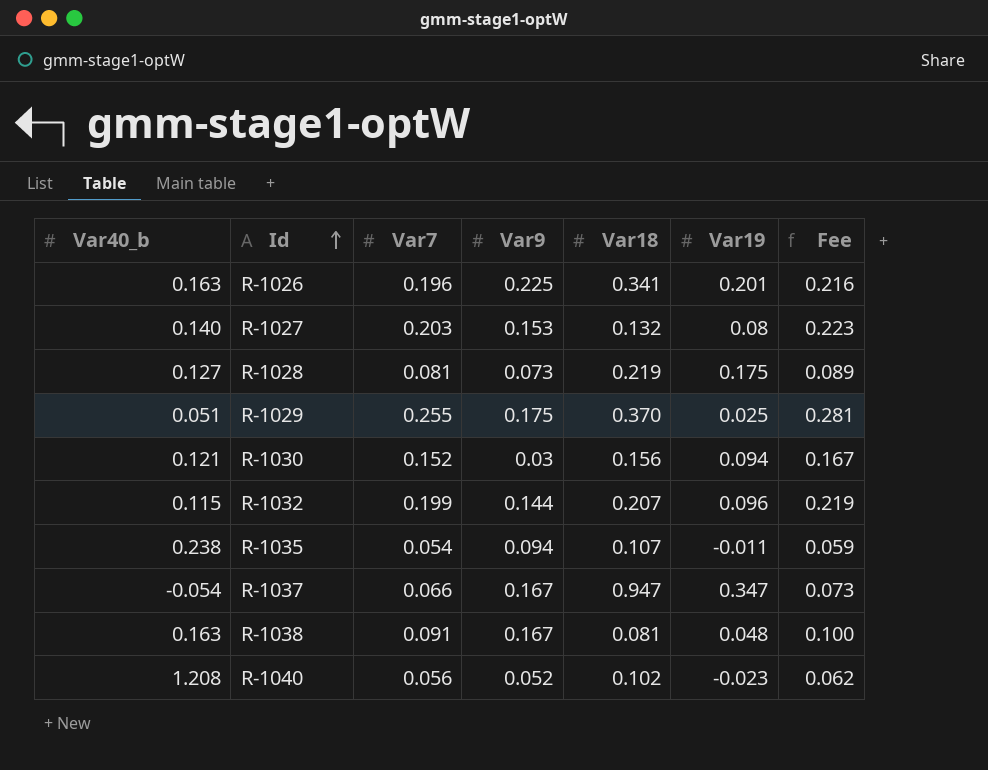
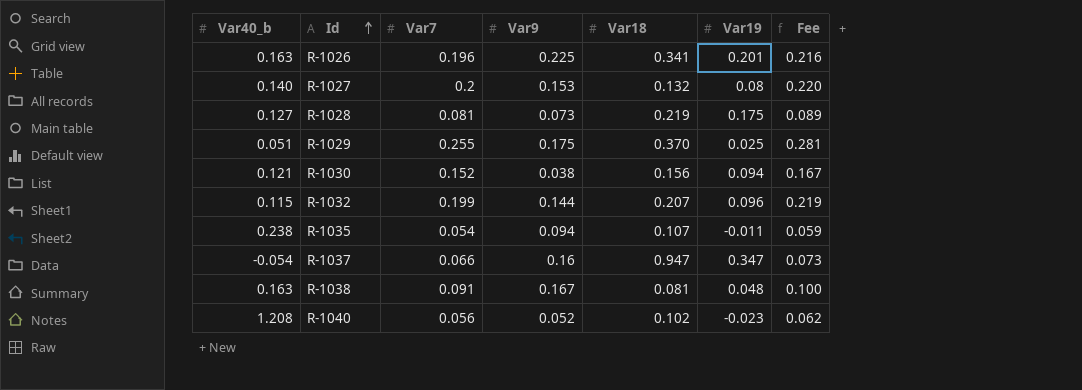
R-1027 | Var7: 0.203 -> 0.2
R-1027 | Fee: 0.223 -> 0.220
R-1030 | Var9: 0.03 -> 0.038
R-1037 | Var9: 0.167 -> 0.16

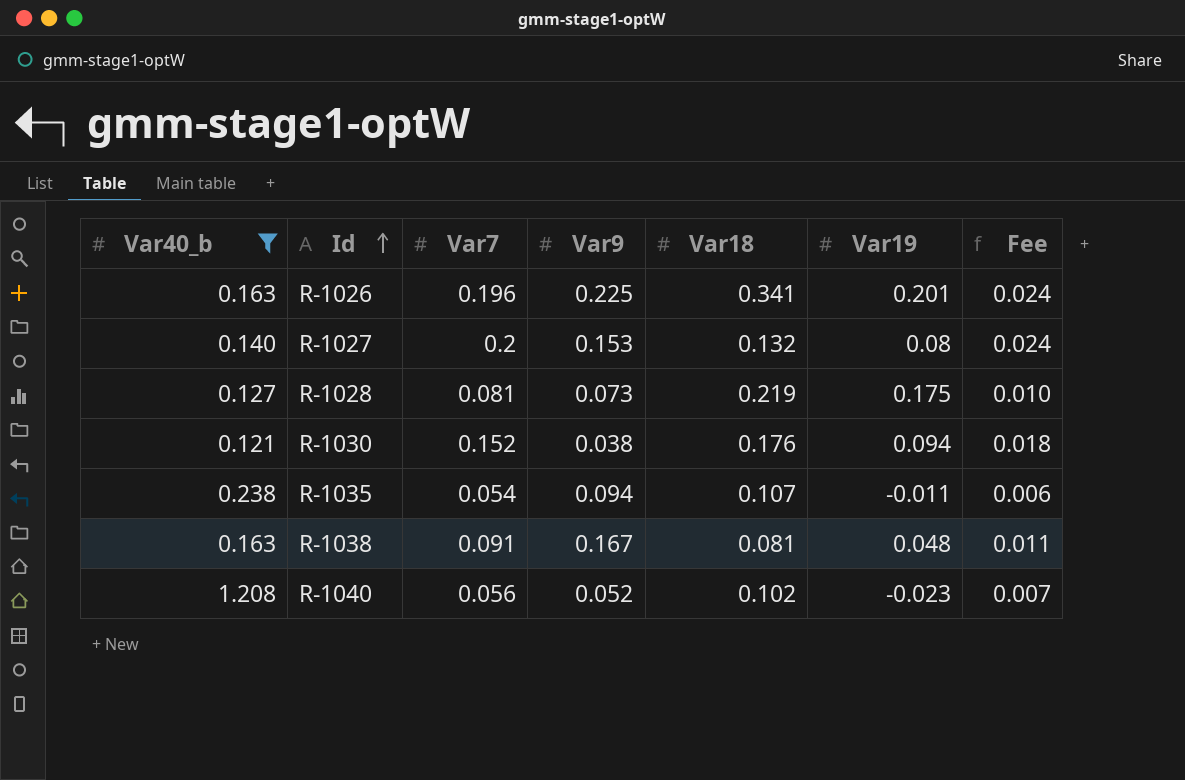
filter: none -> Var40_b >= 0.121
column Fee | formula: [Var7] * 1.1 -> [Var7] * 0.12
R-1030 | Var18: 0.156 -> 0.176

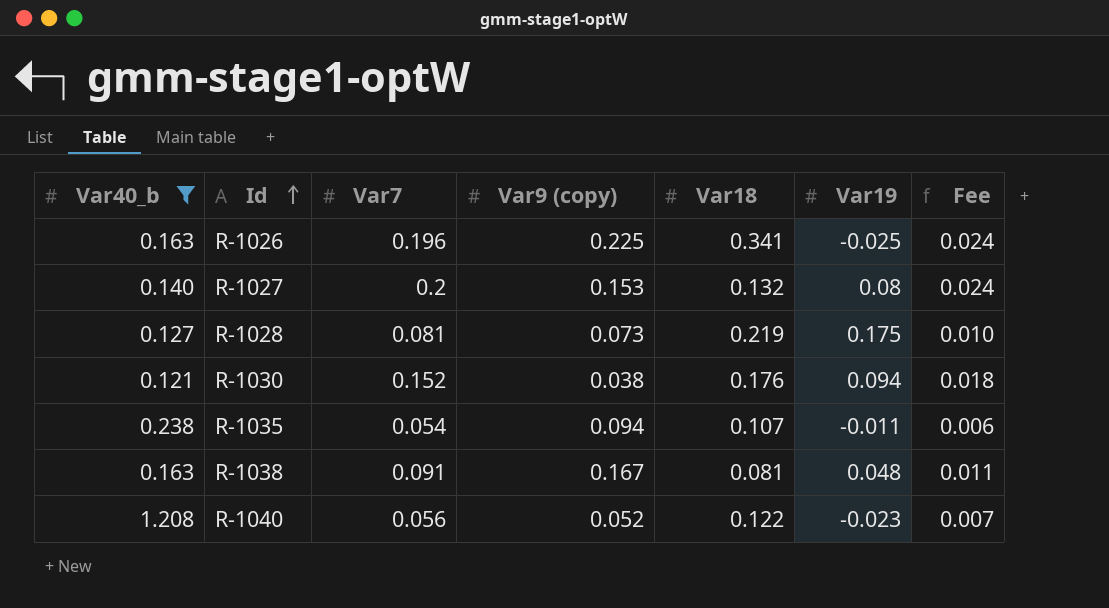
column name: Var9 -> Var9 (copy)
R-1026 | Var19: 0.201 -> -0.025
R-1040 | Var18: 0.102 -> 0.122

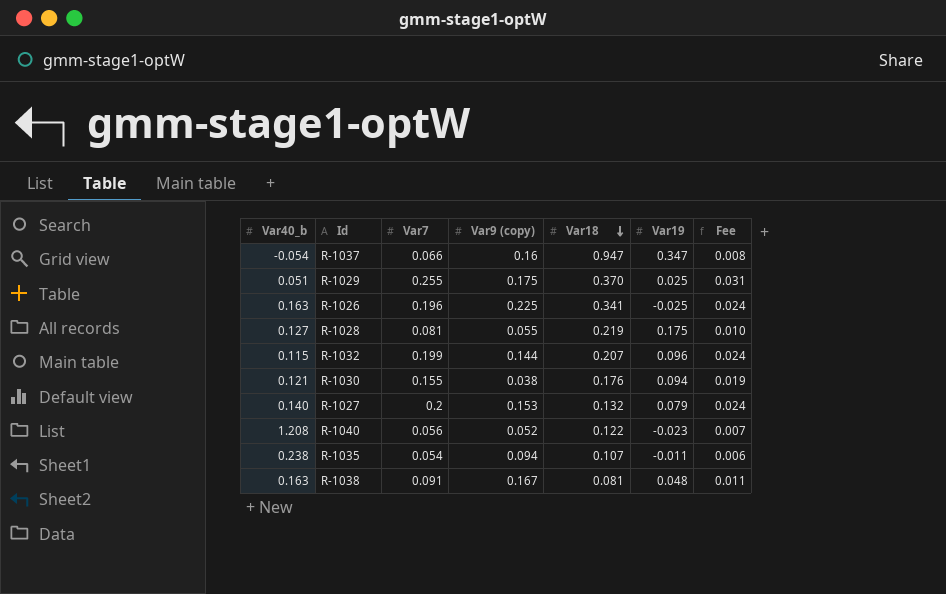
filter: Var40_b >= 0.121 -> none
row order: Id ascending -> Var18 descending
R-1028 | Var9 (copy): 0.073 -> 0.055
R-1030 | Var7: 0.152 -> 0.155
R-1030 | Fee: 0.018 -> 0.019
R-1027 | Var19: 0.08 -> 0.079

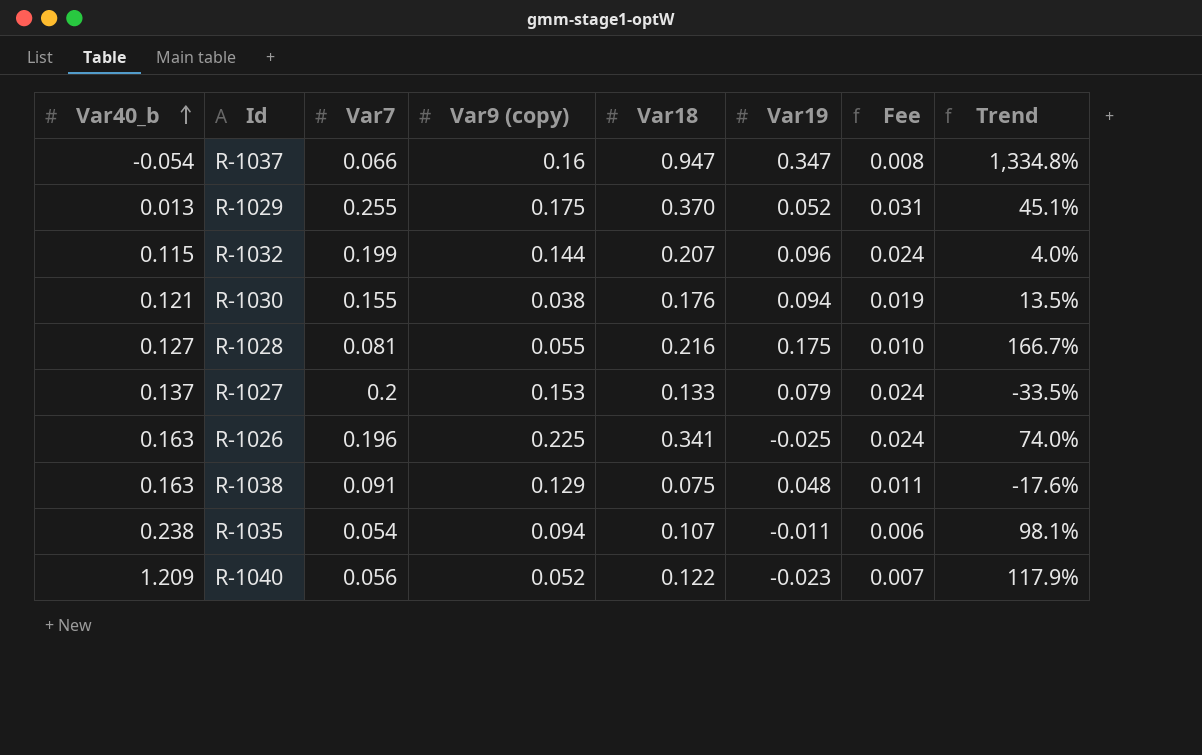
row order: Var18 descending -> Var40_b ascending
column Trend | formula: none -> ([Var18] - [Var7]) / [Var7]
R-1029 | Var40_b: 0.051 -> 0.013
R-1029 | Var19: 0.025 -> 0.052
R-1028 | Var18: 0.219 -> 0.216
R-1027 | Var40_b: 0.140 -> 0.137
R-1027 | Var18: 0.132 -> 0.133
R-1038 | Var9 (copy): 0.167 -> 0.129
R-1038 | Var18: 0.081 -> 0.075
R-1040 | Var40_b: 1.208 -> 1.209

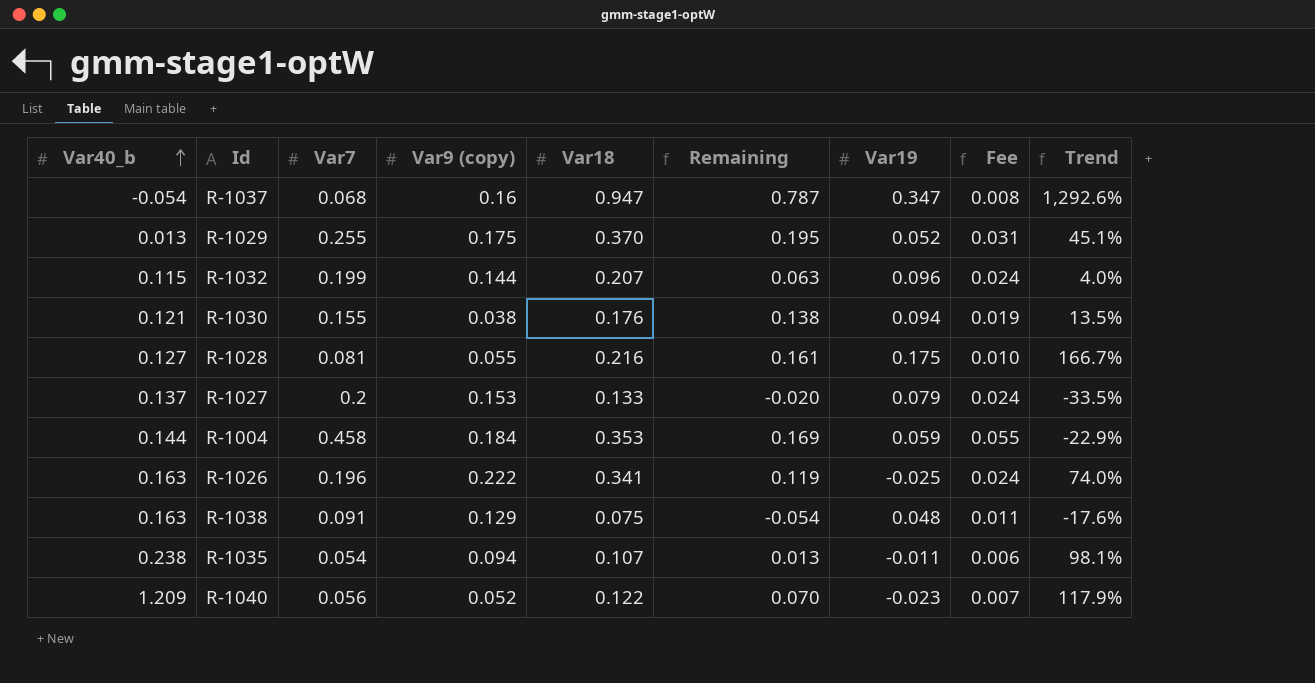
column Remaining | formula: none -> [Var18] - [Var9 (copy)]
R-1037 | Var7: 0.066 -> 0.068
R-1037 | Trend: 1,334.8% -> 1,292.6%
row R-1004: none -> 0.144 | 0.458 | 0.184 | 0.353 | 0.169 | 0.059 | 0.055 | -22.9%
R-1026 | Var9 (copy): 0.225 -> 0.222

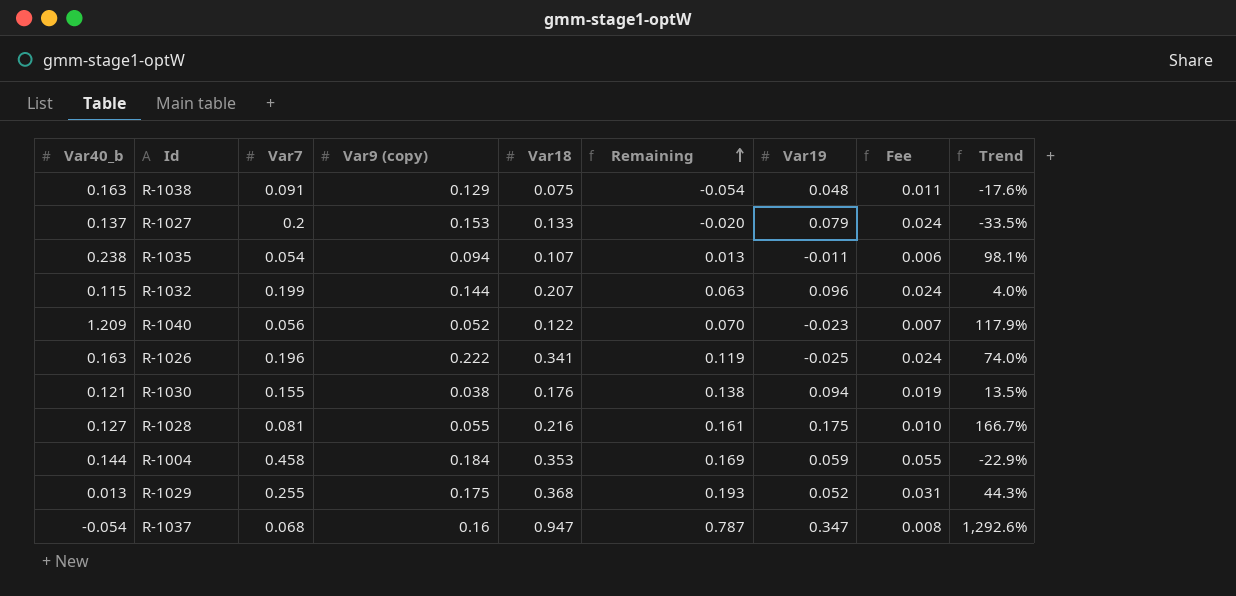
row order: Var40_b ascending -> Remaining ascending
R-1029 | Var18: 0.370 -> 0.368
R-1029 | Remaining: 0.195 -> 0.193
R-1029 | Trend: 45.1% -> 44.3%

